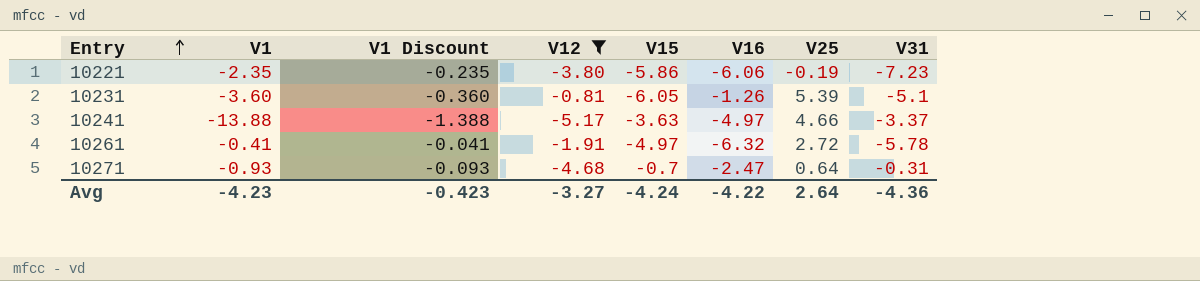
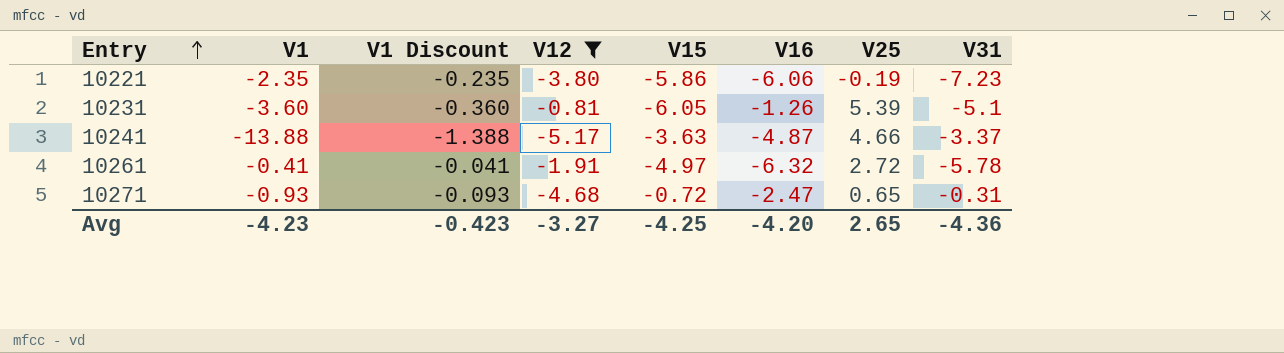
10241 | V16: -4.97 -> -4.87
10271 | V15: -0.7 -> -0.72
10271 | V25: 0.64 -> 0.65
Avg | V15: -4.24 -> -4.25
Avg | V16: -4.22 -> -4.20
Avg | V25: 2.64 -> 2.65

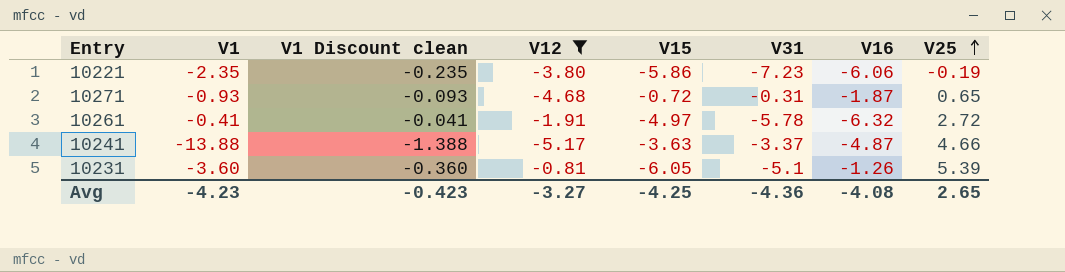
row order: Entry ascending -> V25 ascending
column name: V1 Discount -> V1 Discount clean
column V31 | position: 8 -> 6
10271 | V16: -2.47 -> -1.87
Avg | V16: -4.20 -> -4.08

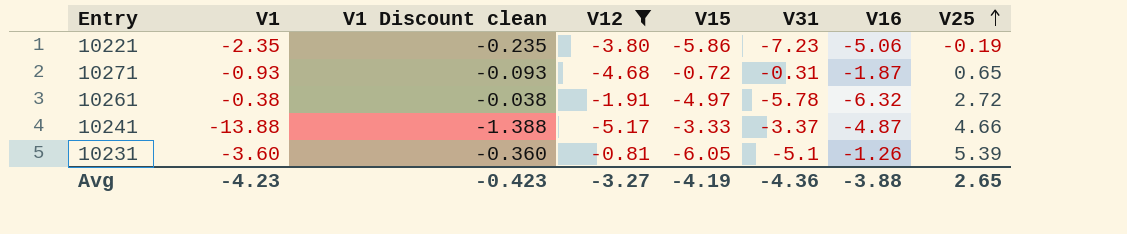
10221 | V16: -6.06 -> -5.06
10261 | V1: -0.41 -> -0.38
10261 | V1 Discount clean: -0.041 -> -0.038
10241 | V15: -3.63 -> -3.33
Avg | V15: -4.25 -> -4.19
Avg | V16: -4.08 -> -3.88

